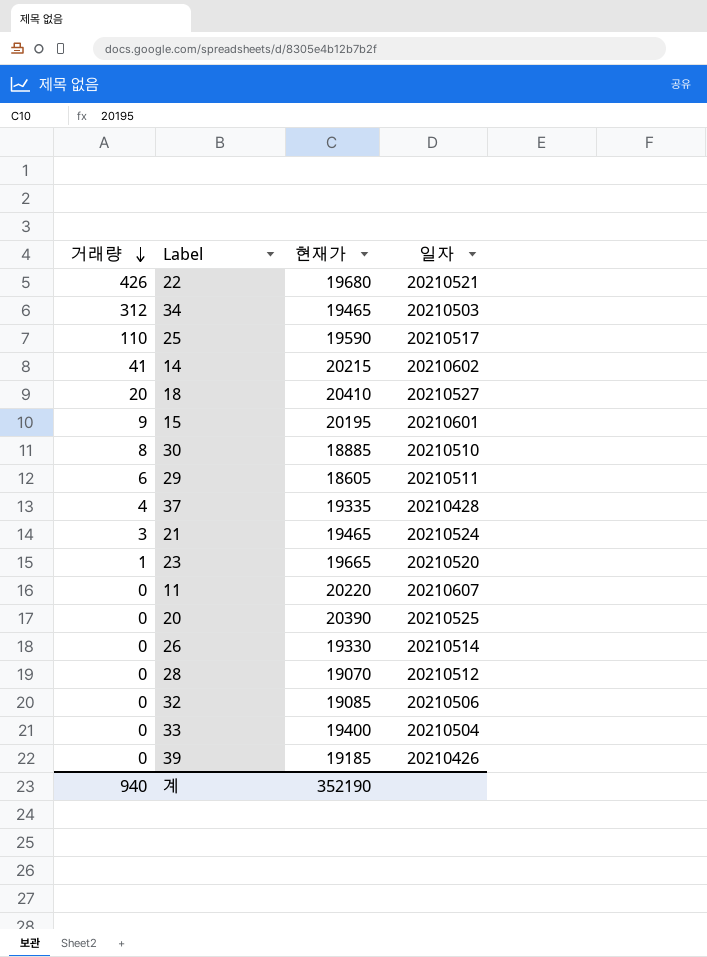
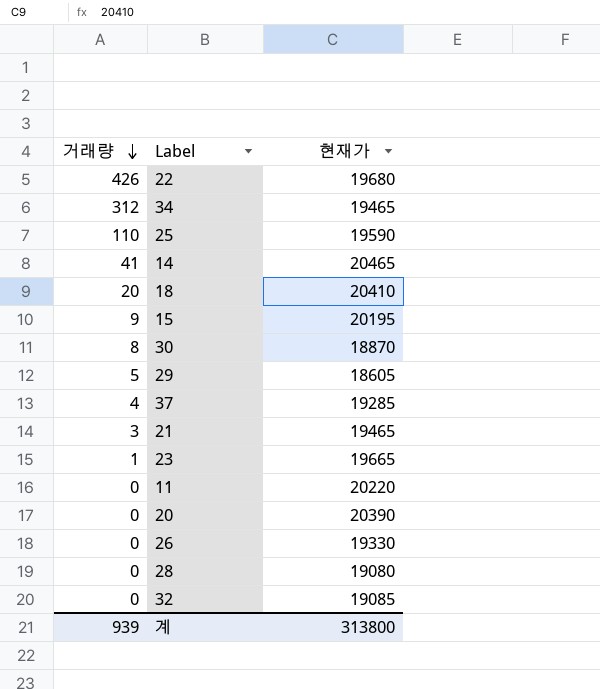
column 일자 | position: 4 -> none
row 33: 0 | 19400 | 20210504 -> none
row 39: 0 | 19185 | 20210426 -> none
14 | 현재가: 20215 -> 20465
30 | 현재가: 18885 -> 18870
29 | 거래량: 6 -> 5
37 | 현재가: 19335 -> 19285
28 | 현재가: 19070 -> 19080
계 | 거래량: 940 -> 939
계 | 현재가: 352190 -> 313800

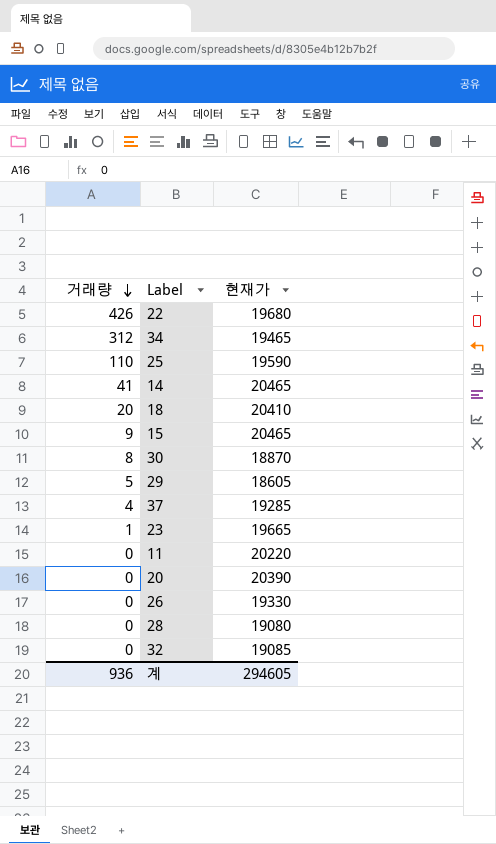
row 21: 3 | 19465 -> none
15 | 현재가: 20195 -> 20465
계 | 거래량: 939 -> 936
계 | 현재가: 313800 -> 294605

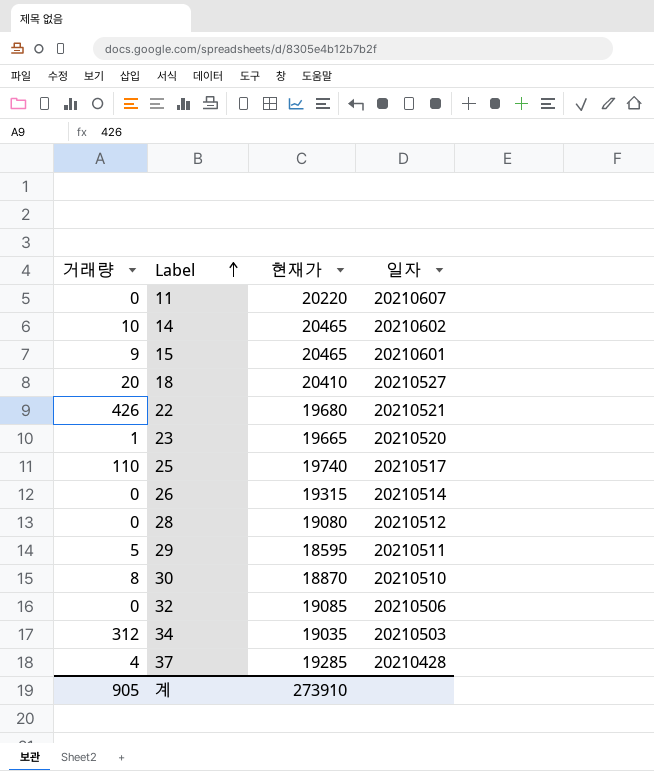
row order: 거래량 descending -> Label ascending
column 일자 | position: none -> 4
row 20: 0 | 20390 -> none
14 | 거래량: 41 -> 10
25 | 현재가: 19590 -> 19740
26 | 현재가: 19330 -> 19315
29 | 현재가: 18605 -> 18595
34 | 현재가: 19465 -> 19035
계 | 거래량: 936 -> 905
계 | 현재가: 294605 -> 273910

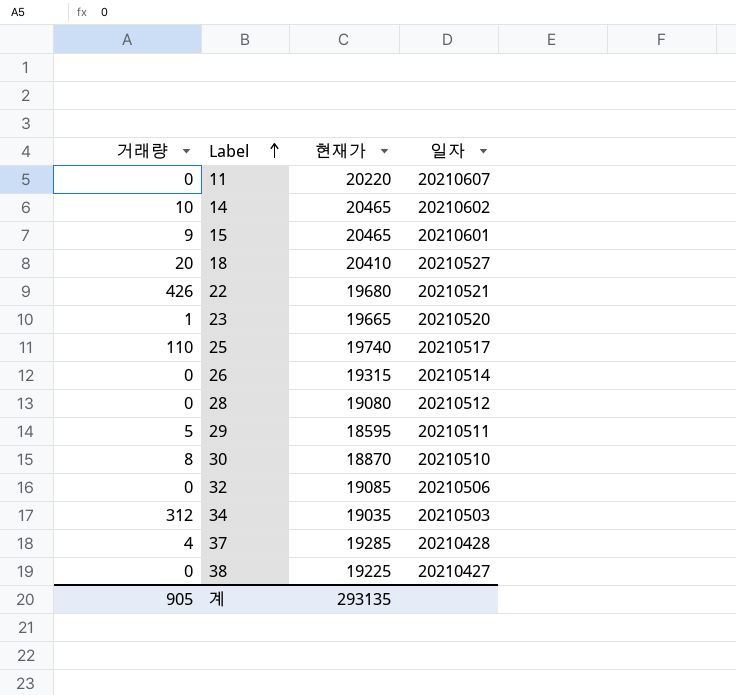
row 38: none -> 0 | 19225 | 20210427
계 | 현재가: 273910 -> 293135

